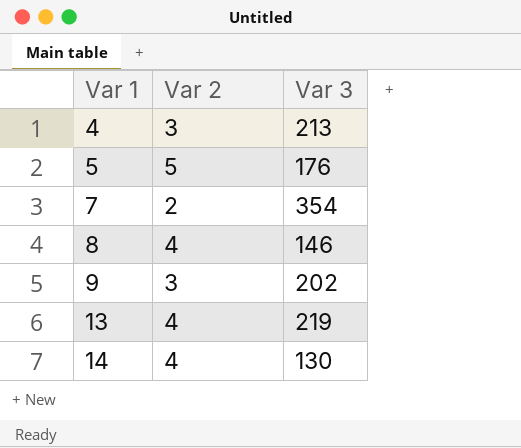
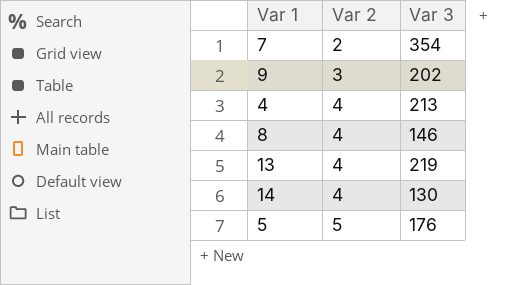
row order: Var 1 ascending -> Var 2 ascending
4 | Var 2: 3 -> 4

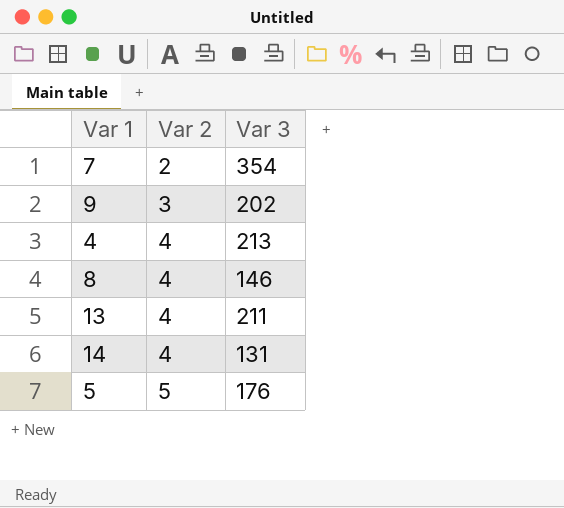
13 | Var 3: 219 -> 211
14 | Var 3: 130 -> 131

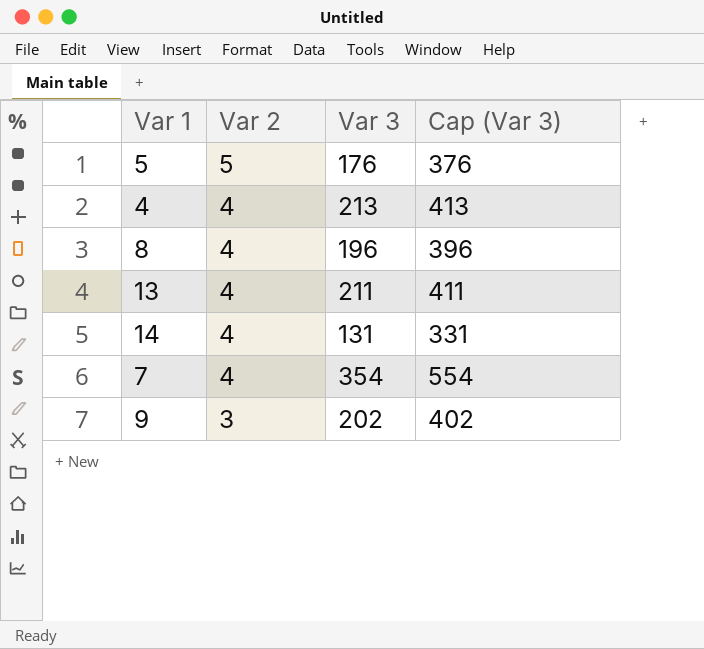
row order: Var 2 ascending -> Var 2 descending
column Cap (Var 3) | formula: none -> [Var 3] + 200
8 | Var 3: 146 -> 196
7 | Var 2: 2 -> 4

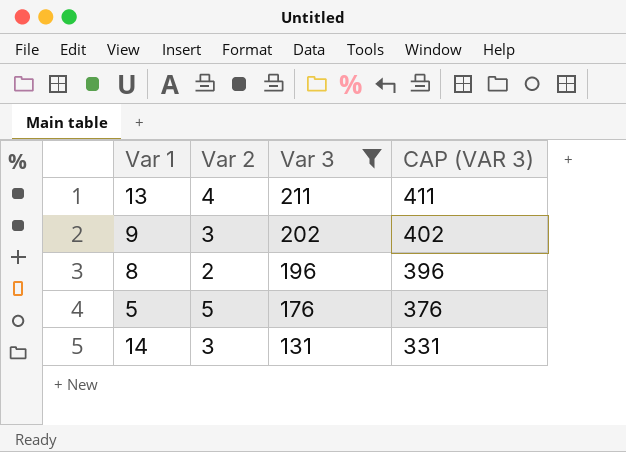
filter: none -> Var 3 <= 211
row order: Var 2 descending -> Var 3 descending
column name: Cap (Var 3) -> CAP (VAR 3)
8 | Var 2: 4 -> 2
14 | Var 2: 4 -> 3

